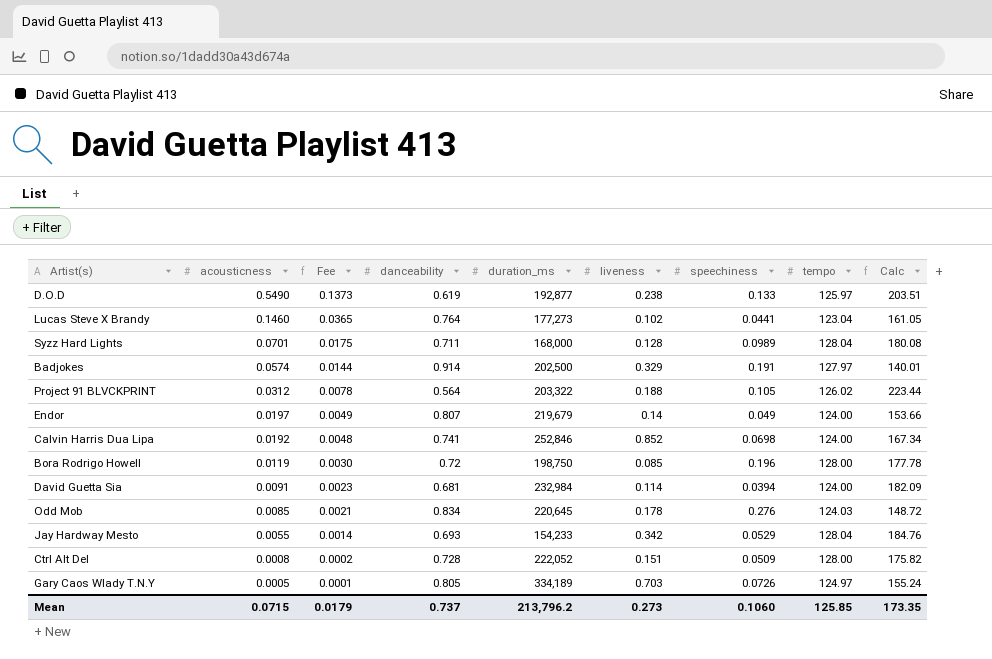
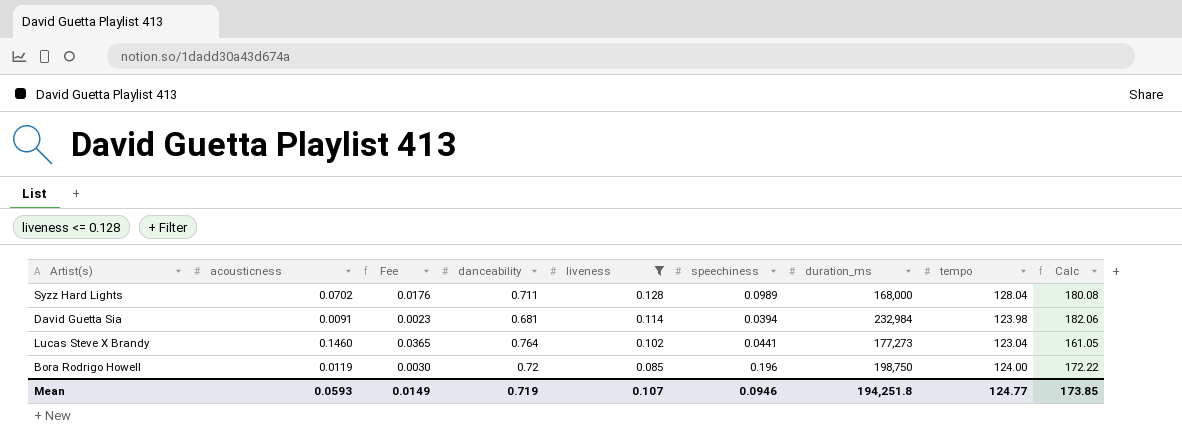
filter: none -> liveness <= 0.128
row order: acousticness descending -> liveness descending
column duration_ms | position: 5 -> 7
Syzz Hard Lights | acousticness: 0.0701 -> 0.0702
Syzz Hard Lights | Fee: 0.0175 -> 0.0176
David Guetta Sia | tempo: 124.00 -> 123.98
David Guetta Sia | Calc: 182.09 -> 182.06
Bora Rodrigo Howell | tempo: 128.00 -> 124.00
Bora Rodrigo Howell | Calc: 177.78 -> 172.22
Mean | acousticness: 0.0715 -> 0.0593
Mean | Fee: 0.0179 -> 0.0149
Mean | danceability: 0.737 -> 0.719
Mean | liveness: 0.273 -> 0.107
Mean | speechiness: 0.1060 -> 0.0946
Mean | duration_ms: 213,796.2 -> 194,251.8
Mean | tempo: 125.85 -> 124.77
Mean | Calc: 173.35 -> 173.85

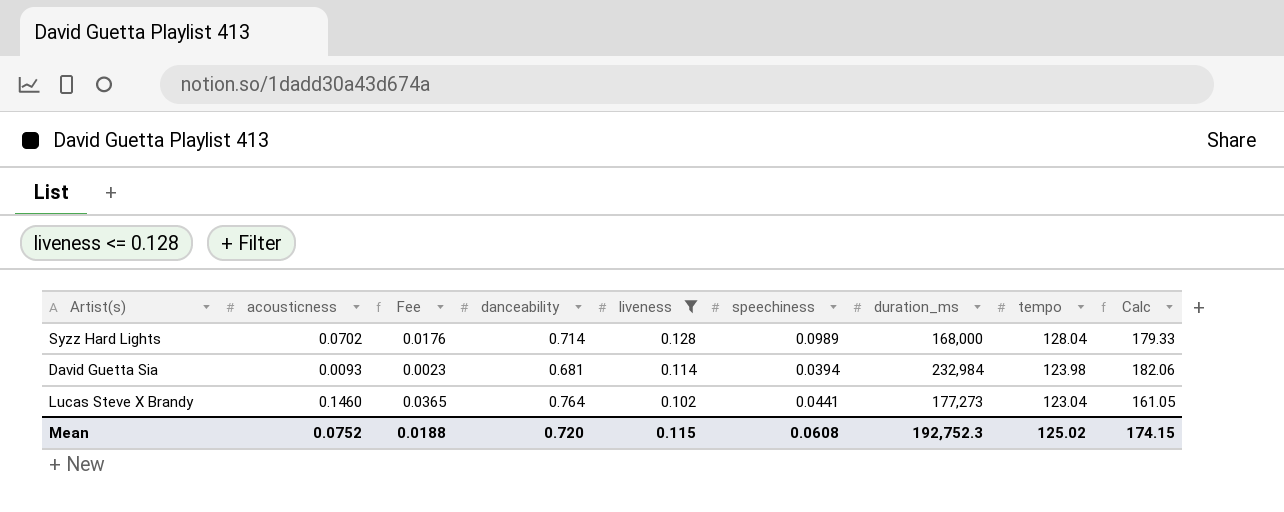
row Bora Rodrigo Howell: 0.0119 | 0.0030 | 0.72 | 0.085 | 0.196 | 198,750 | 124.00 | 172.22 -> none
Syzz Hard Lights | danceability: 0.711 -> 0.714
Syzz Hard Lights | Calc: 180.08 -> 179.33
David Guetta Sia | acousticness: 0.0091 -> 0.0093
Mean | acousticness: 0.0593 -> 0.0752
Mean | Fee: 0.0149 -> 0.0188
Mean | danceability: 0.719 -> 0.720
Mean | liveness: 0.107 -> 0.115
Mean | speechiness: 0.0946 -> 0.0608
Mean | duration_ms: 194,251.8 -> 192,752.3
Mean | tempo: 124.77 -> 125.02
Mean | Calc: 173.85 -> 174.15

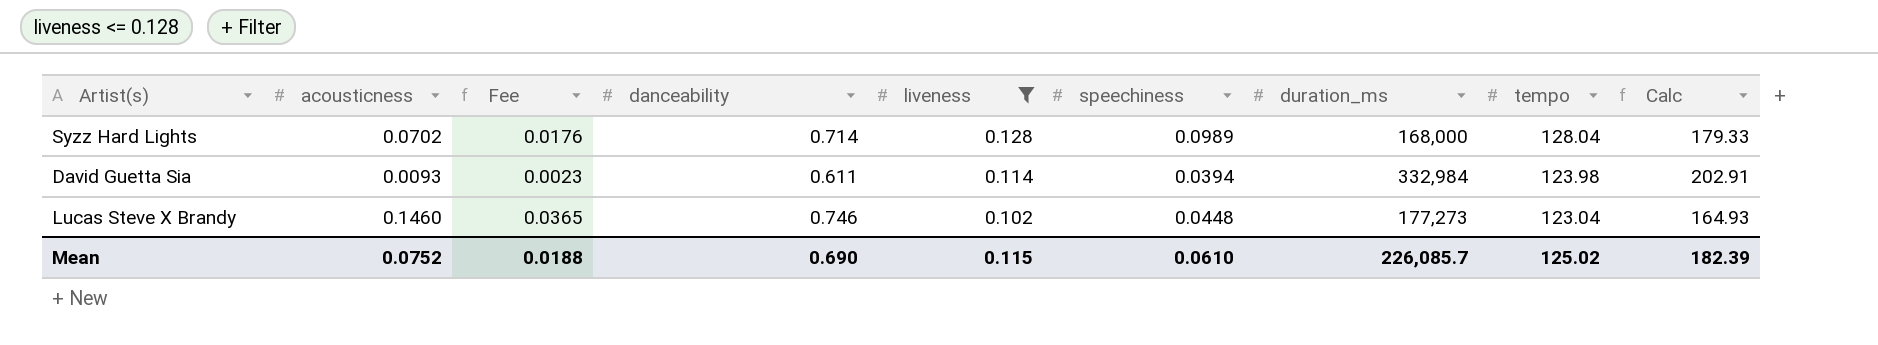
David Guetta Sia | danceability: 0.681 -> 0.611
David Guetta Sia | duration_ms: 232,984 -> 332,984
David Guetta Sia | Calc: 182.06 -> 202.91
Lucas Steve X Brandy | danceability: 0.764 -> 0.746
Lucas Steve X Brandy | speechiness: 0.0441 -> 0.0448
Lucas Steve X Brandy | Calc: 161.05 -> 164.93
Mean | danceability: 0.720 -> 0.690
Mean | speechiness: 0.0608 -> 0.0610
Mean | duration_ms: 192,752.3 -> 226,085.7
Mean | Calc: 174.15 -> 182.39

